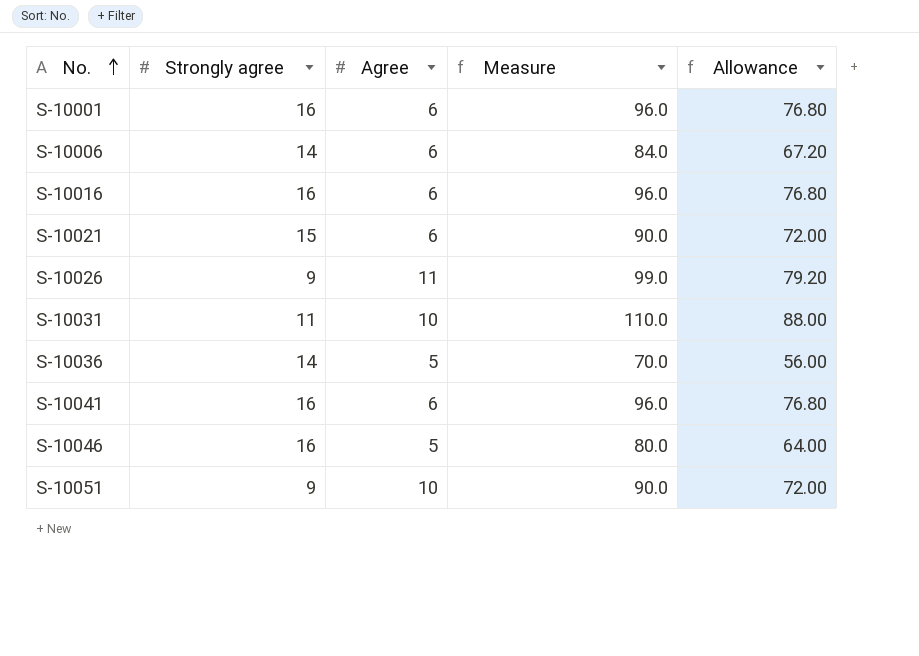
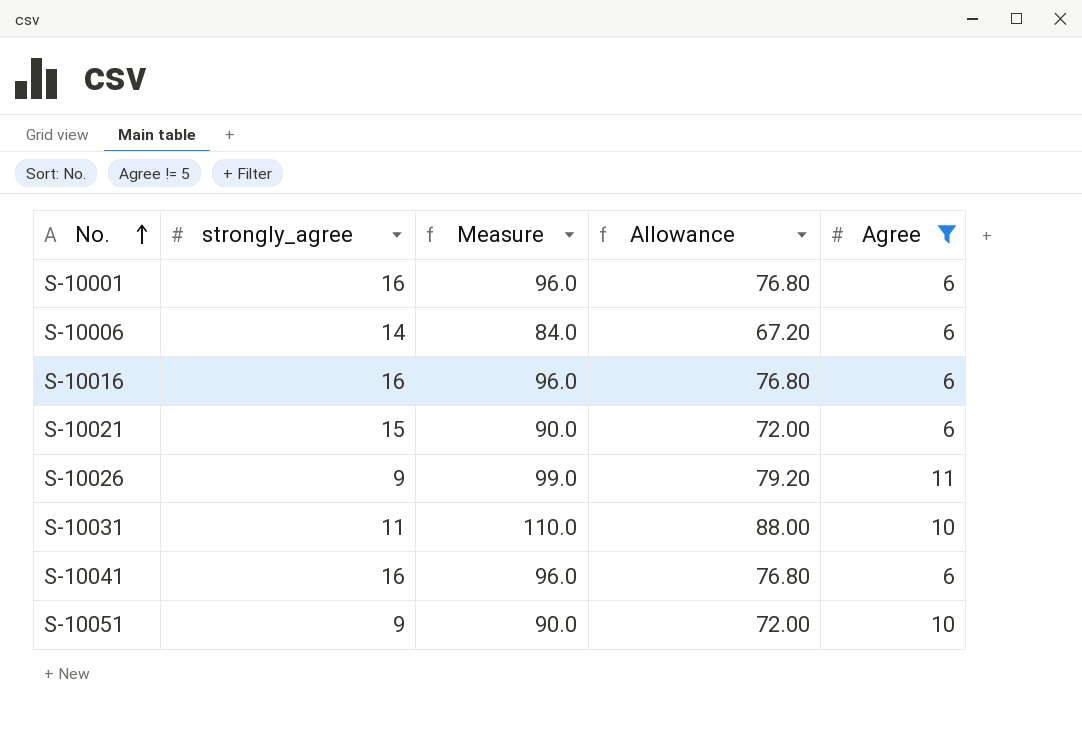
filter: none -> Agree != 5
column name: Strongly agree -> strongly_agree
column Agree | position: 3 -> 5

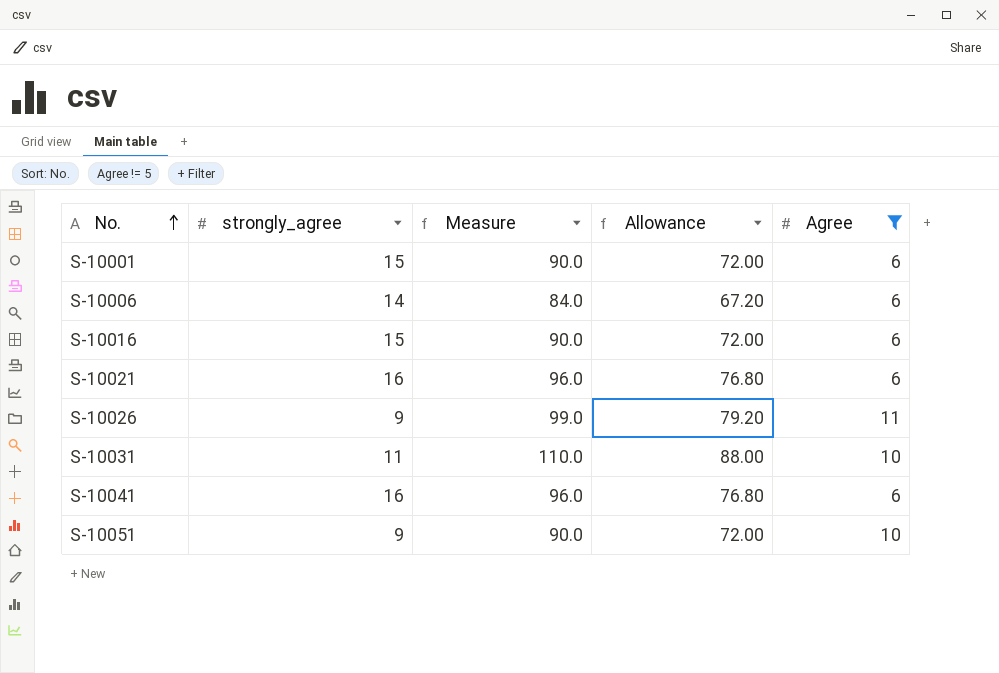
S-10001 | strongly_agree: 16 -> 15
S-10001 | Measure: 96.0 -> 90.0
S-10001 | Allowance: 76.80 -> 72.00
S-10016 | strongly_agree: 16 -> 15
S-10016 | Measure: 96.0 -> 90.0
S-10016 | Allowance: 76.80 -> 72.00
S-10021 | strongly_agree: 15 -> 16
S-10021 | Measure: 90.0 -> 96.0
S-10021 | Allowance: 72.00 -> 76.80

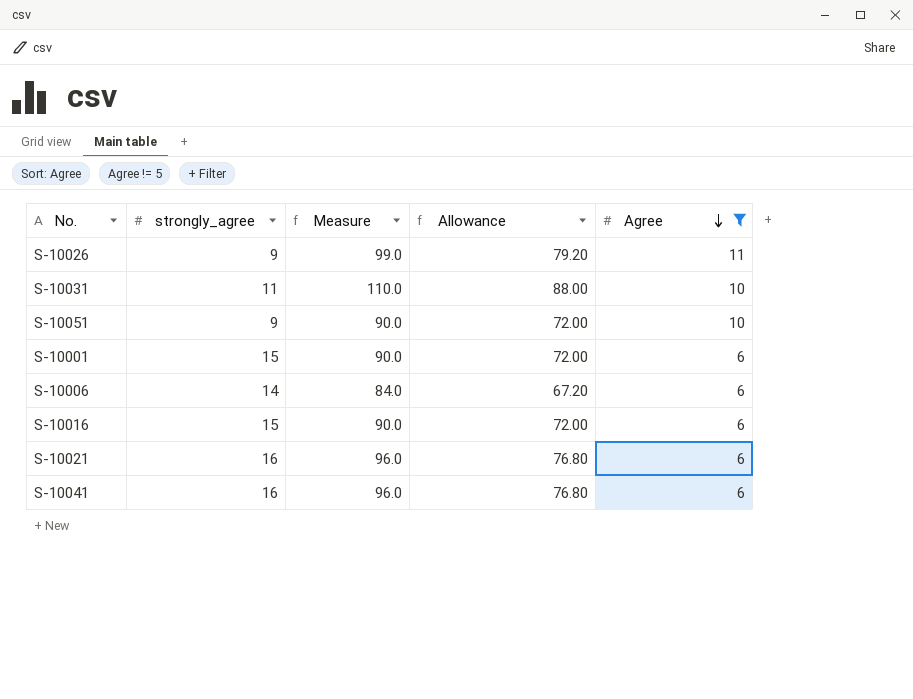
row order: No. ascending -> Agree descending

